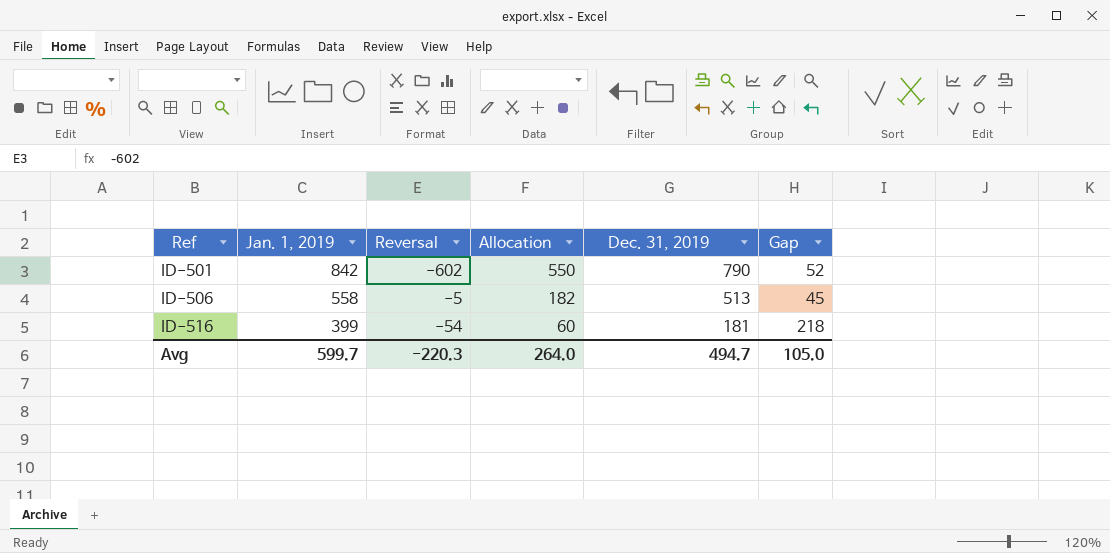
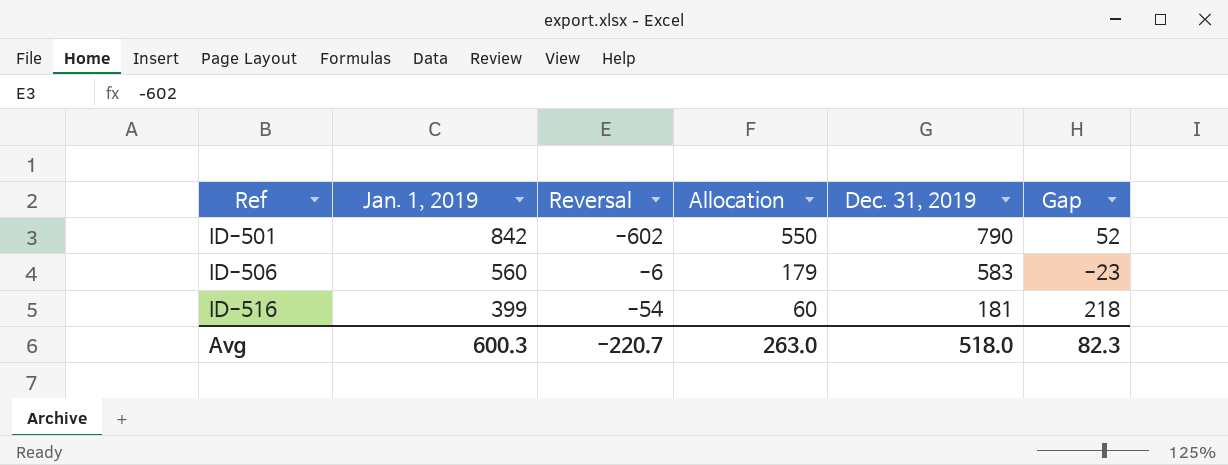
ID-506 | Jan. 1, 2019: 558 -> 560
ID-506 | Reversal: -5 -> -6
ID-506 | Allocation: 182 -> 179
ID-506 | Dec. 31, 2019: 513 -> 583
ID-506 | Gap: 45 -> -23
Avg | Jan. 1, 2019: 599.7 -> 600.3
Avg | Reversal: -220.3 -> -220.7
Avg | Allocation: 264.0 -> 263.0
Avg | Dec. 31, 2019: 494.7 -> 518.0
Avg | Gap: 105.0 -> 82.3

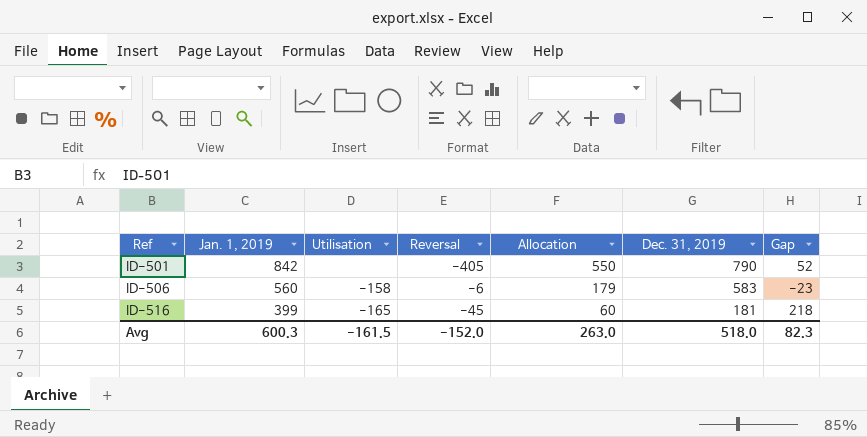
column Utilisation | position: none -> 3
ID-501 | Reversal: -602 -> -405
ID-516 | Reversal: -54 -> -45
Avg | Reversal: -220.7 -> -152.0

